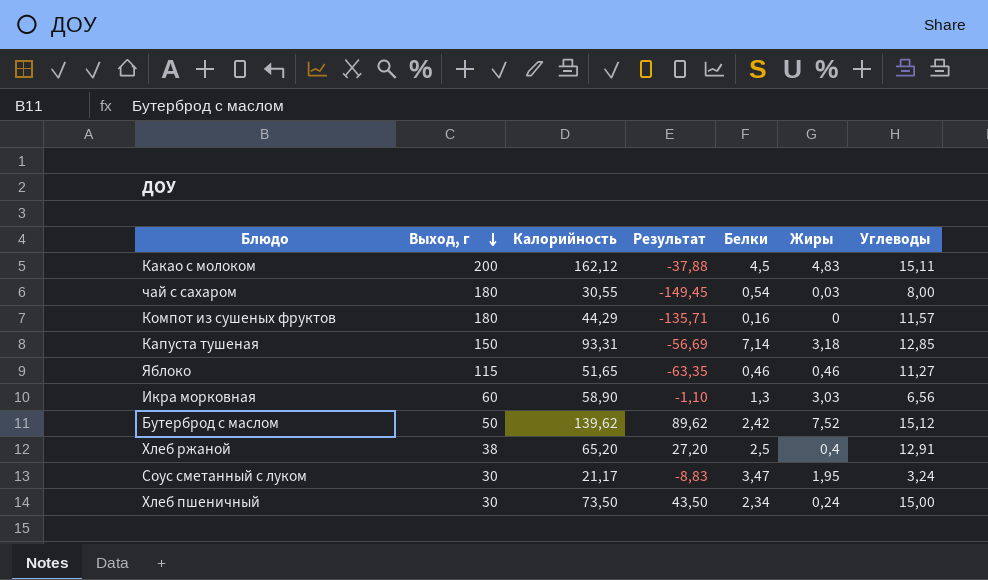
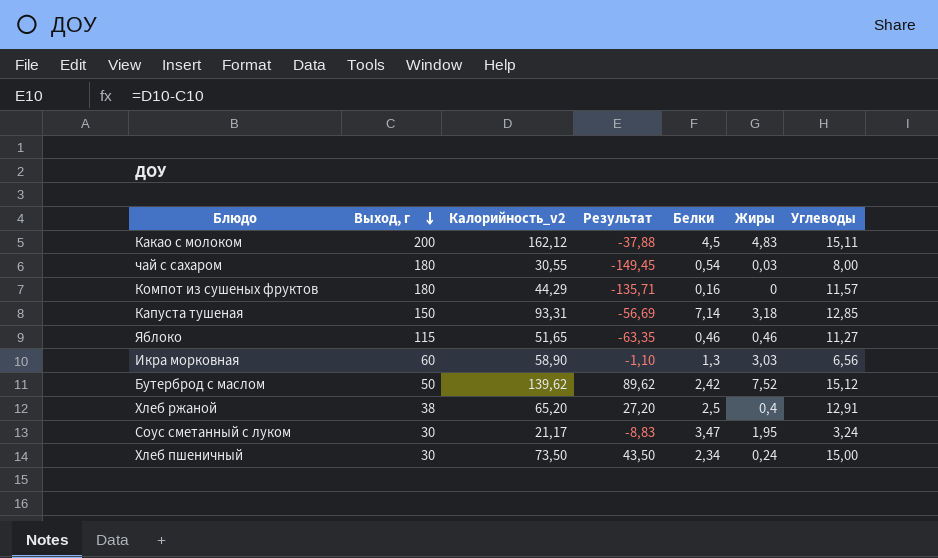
column name: Калорийность -> Калорийность_v2

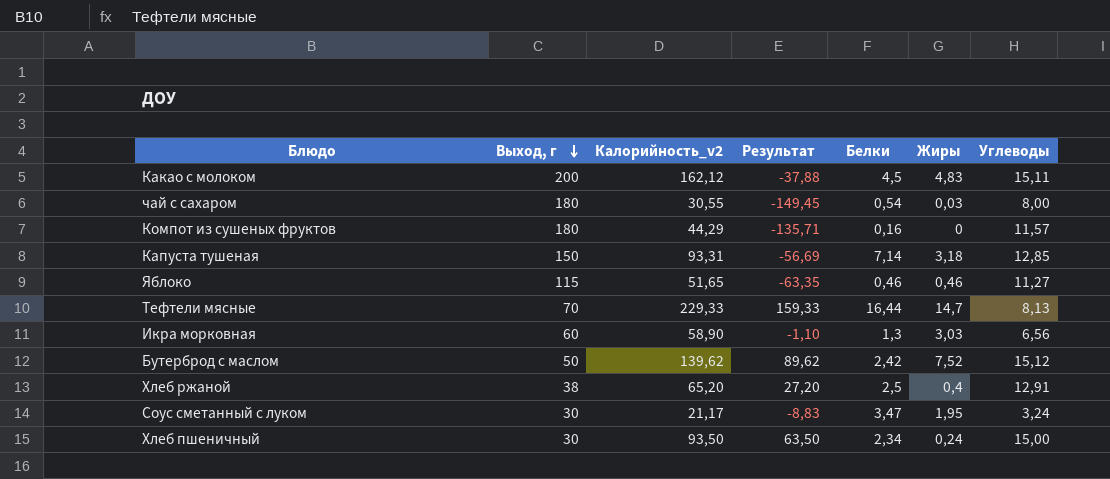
row Тефтели мясные: none -> 70 | 229,33 | 159,33 | 16,44 | 14,7 | 8,13
Хлеб пшеничный | Калорийность_v2: 73,50 -> 93,50
Хлеб пшеничный | Результат: 43,50 -> 63,50

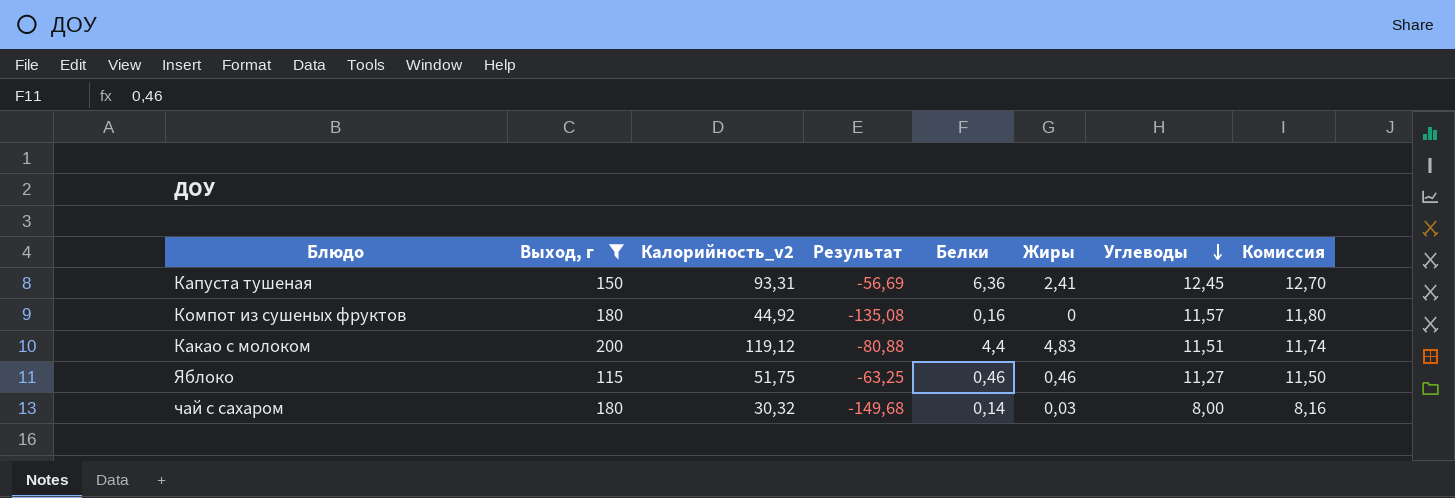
filter: none -> Выход, г >= 115
row order: Выход, г descending -> Углеводы descending
column Комиссия | formula: none -> [Углеводы] * 1,02
Капуста тушеная | Белки: 7,14 -> 6,36
Капуста тушеная | Жиры: 3,18 -> 2,41
Капуста тушеная | Углеводы: 12,85 -> 12,45
Компот из сушеных фруктов | Калорийность_v2: 44,29 -> 44,92
Компот из сушеных фруктов | Результат: -135,71 -> -135,08
Какао с молоком | Калорийность_v2: 162,12 -> 119,12
Какао с молоком | Результат: -37,88 -> -80,88
Какао с молоком | Белки: 4,5 -> 4,4
Какао с молоком | Углеводы: 15,11 -> 11,51
Яблоко | Калорийность_v2: 51,65 -> 51,75
Яблоко | Результат: -63,35 -> -63,25
чай с сахаром | Калорийность_v2: 30,55 -> 30,32
чай с сахаром | Результат: -149,45 -> -149,68
чай с сахаром | Белки: 0,54 -> 0,14

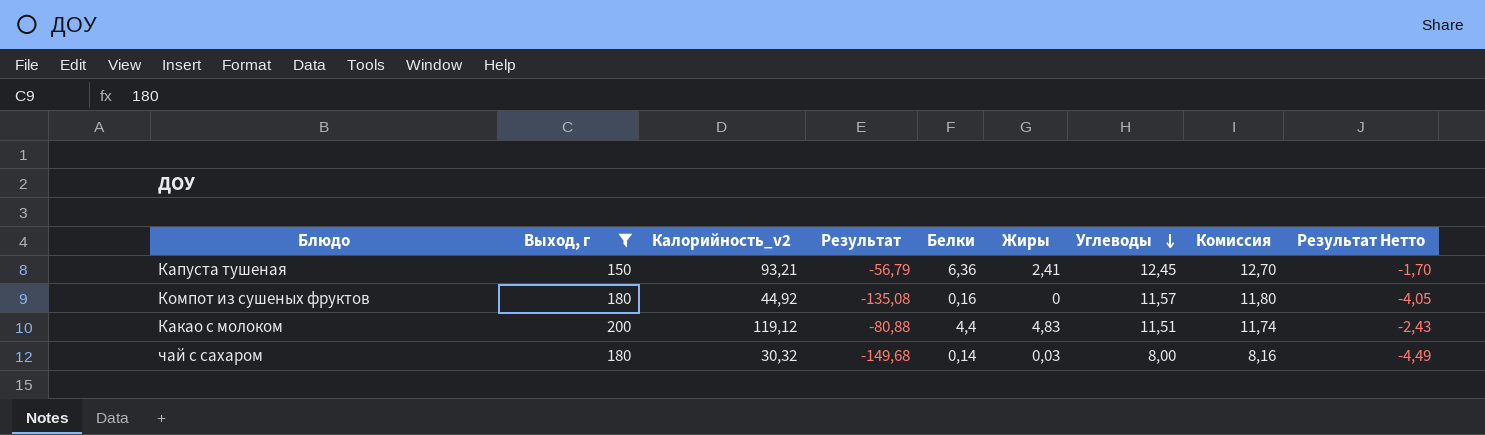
column Результат Нетто | formula: none -> [Результат] * 0,03
row Яблоко: 115 | 51,75 | -63,25 | 0,46 | 0,46 | 11,27 | 11,50 -> none
Капуста тушеная | Калорийность_v2: 93,31 -> 93,21
Капуста тушеная | Результат: -56,69 -> -56,79

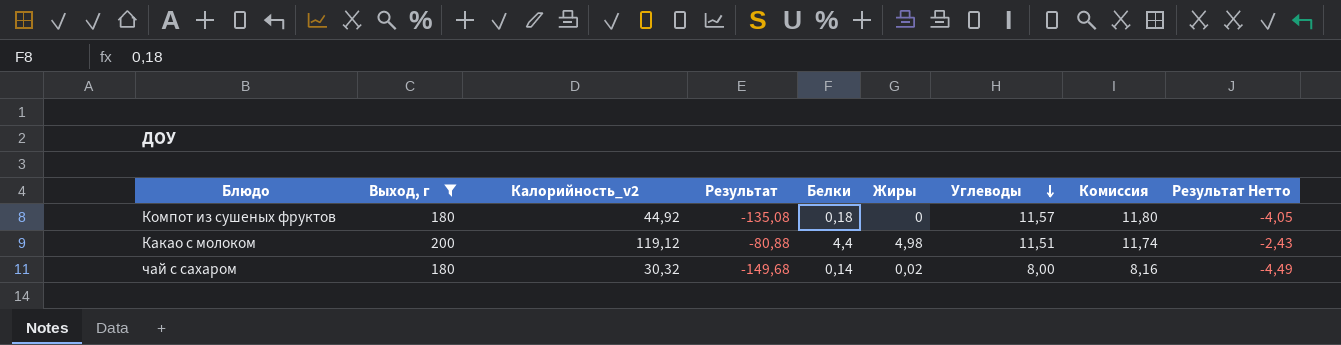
row Капуста тушеная: 150 | 93,21 | -56,79 | 6,36 | 2,41 | 12,45 | 12,70 | -1,70 -> none
Компот из сушеных фруктов | Белки: 0,16 -> 0,18
Какао с молоком | Жиры: 4,83 -> 4,98
чай с сахаром | Жиры: 0,03 -> 0,02

